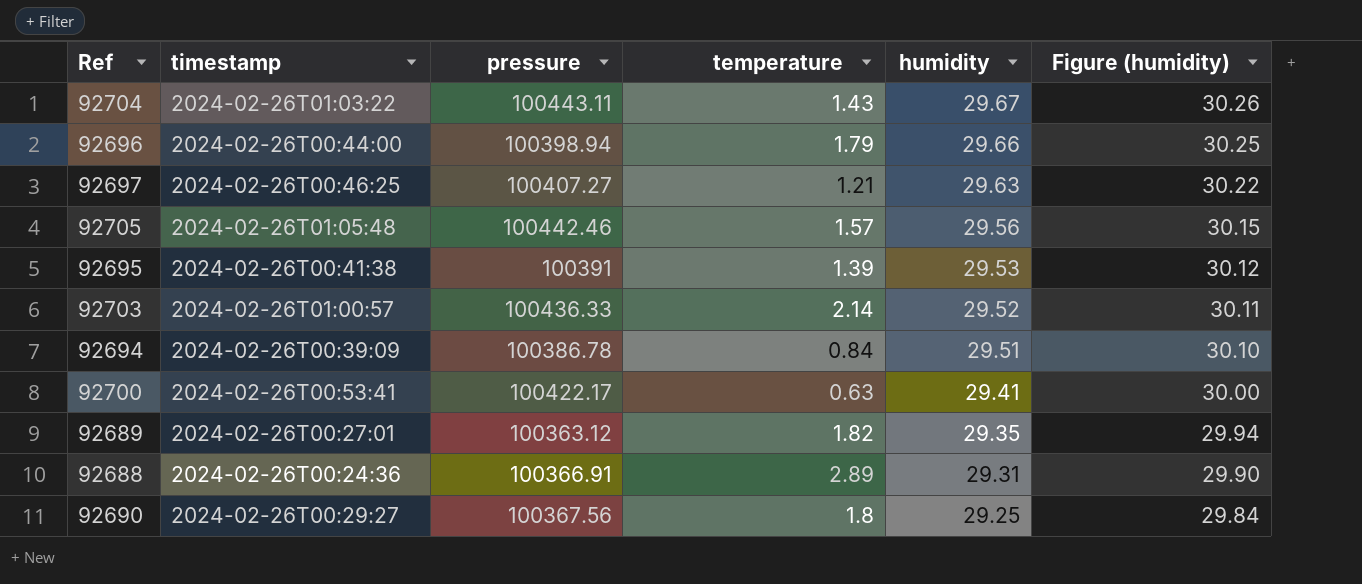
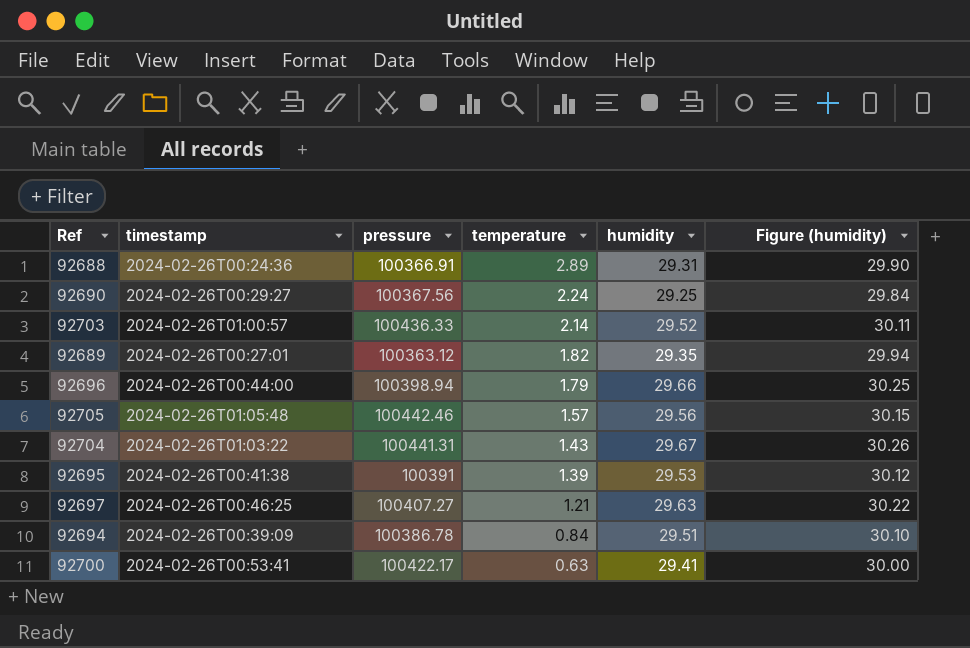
row order: humidity descending -> temperature descending
92690 | temperature: 1.8 -> 2.24
92704 | pressure: 100443.11 -> 100441.31

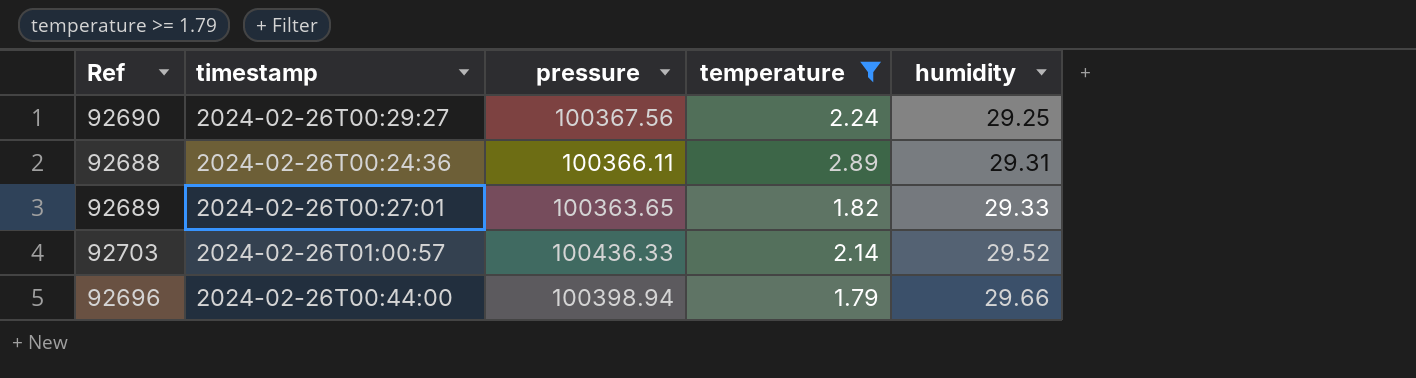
filter: none -> temperature >= 1.79
row order: temperature descending -> humidity ascending
column Figure (humidity) | formula: [humidity] * 1.02 -> none
92688 | pressure: 100366.91 -> 100366.11
92689 | pressure: 100363.12 -> 100363.65
92689 | humidity: 29.35 -> 29.33

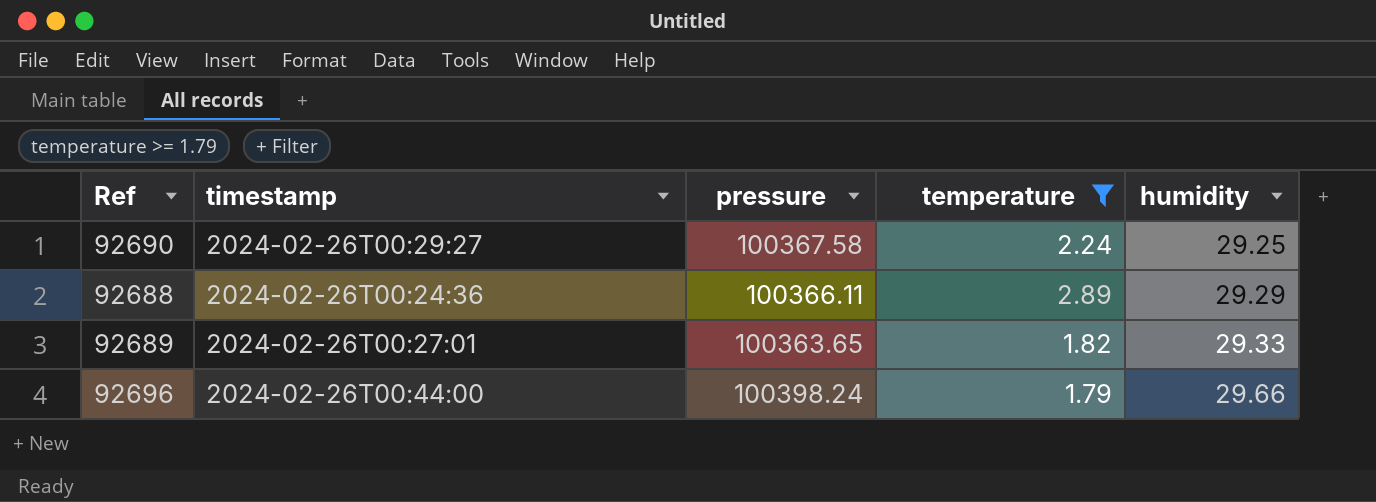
row 92703: 2024-02-26T01:00:57 | 100436.33 | 2.14 | 29.52 -> none
92690 | pressure: 100367.56 -> 100367.58
92688 | humidity: 29.31 -> 29.29
92696 | pressure: 100398.94 -> 100398.24

